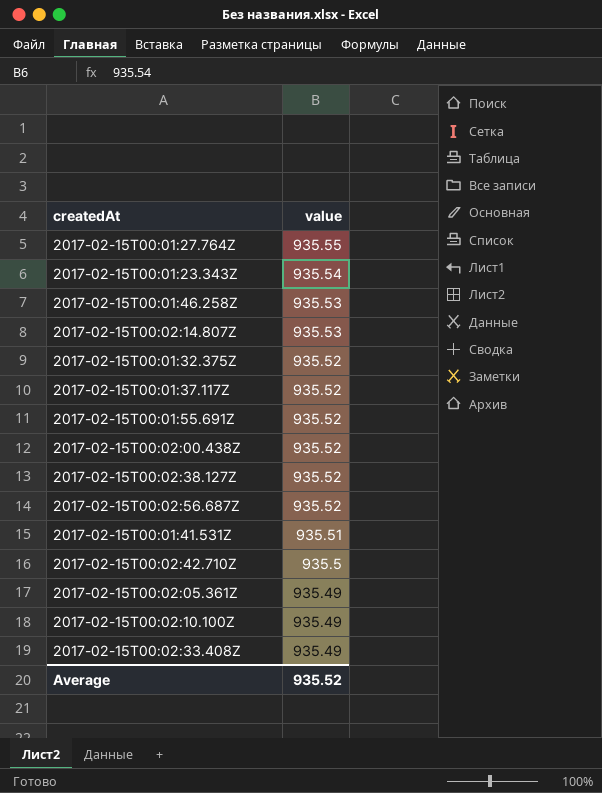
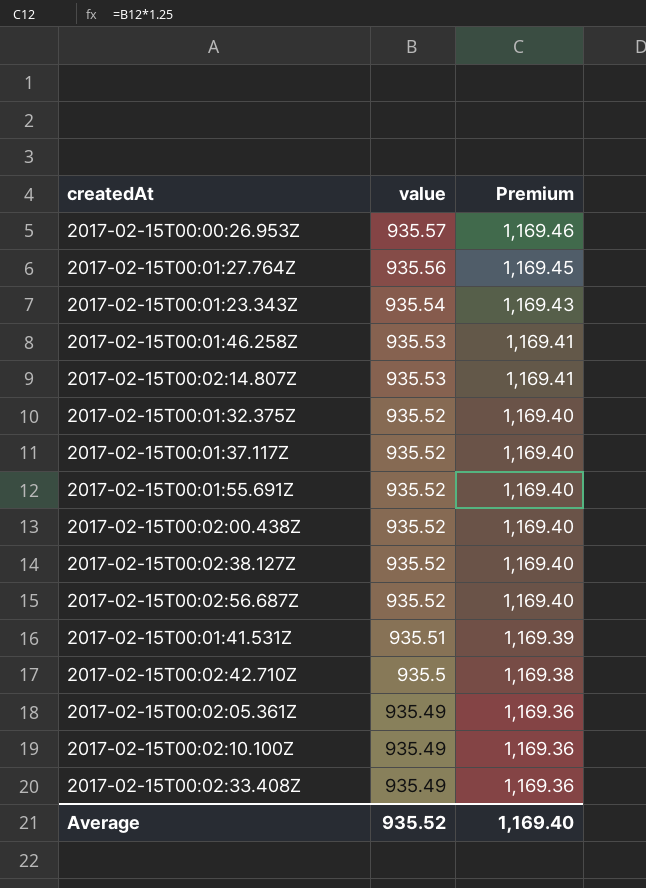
column Premium | formula: none -> [value] * 1.25
row 2017-02-15T00:00:26.953Z: none -> 935.57 | 1,169.46
2017-02-15T00:01:27.764Z | value: 935.55 -> 935.56

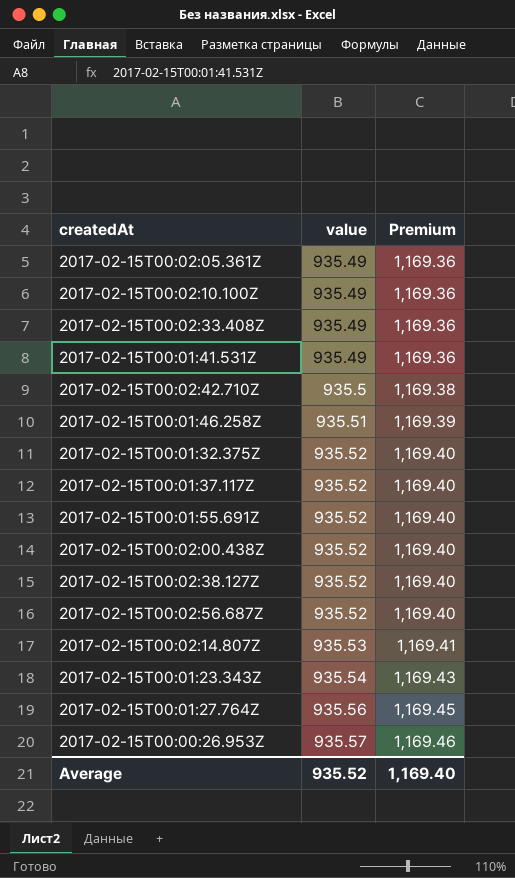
row order: value descending -> value ascending
2017-02-15T00:01:41.531Z | value: 935.51 -> 935.49
2017-02-15T00:01:41.531Z | Premium: 1,169.39 -> 1,169.36
2017-02-15T00:01:46.258Z | value: 935.53 -> 935.51
2017-02-15T00:01:46.258Z | Premium: 1,169.41 -> 1,169.39

